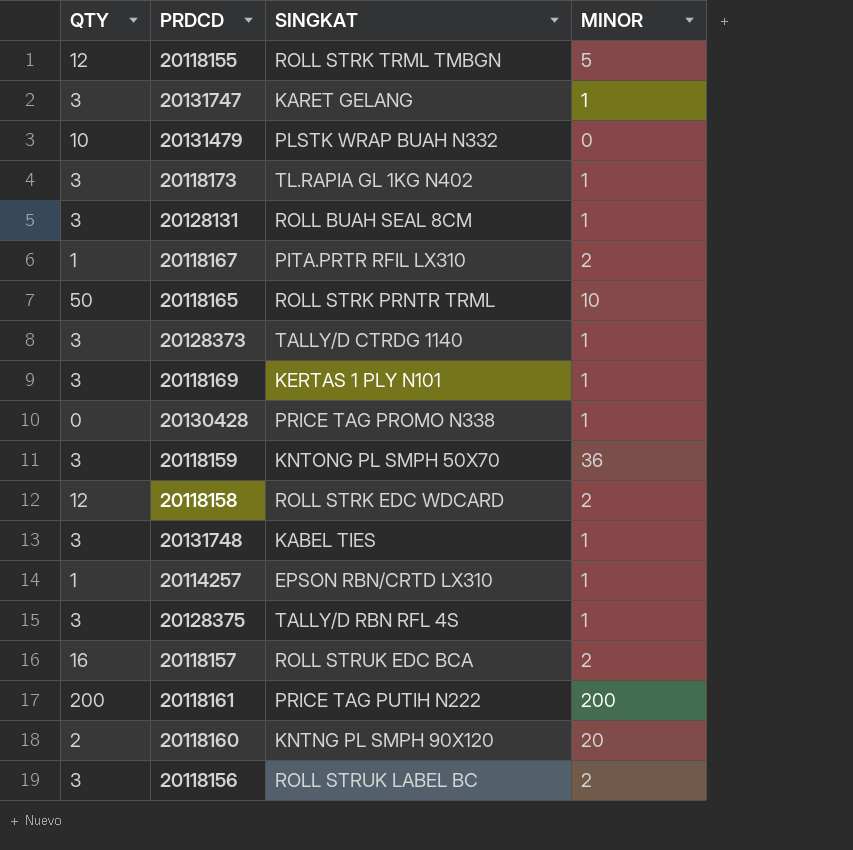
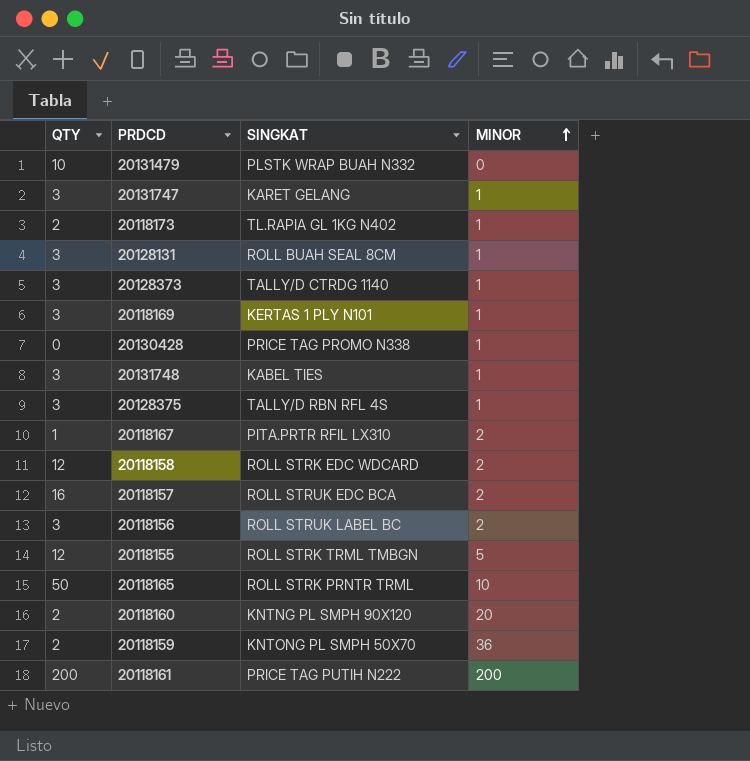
row order: none -> MINOR ascending
row 20114257: 1 | EPSON RBN/CRTD LX310 | 1 -> none
20118173 | QTY: 3 -> 2
20118159 | QTY: 3 -> 2

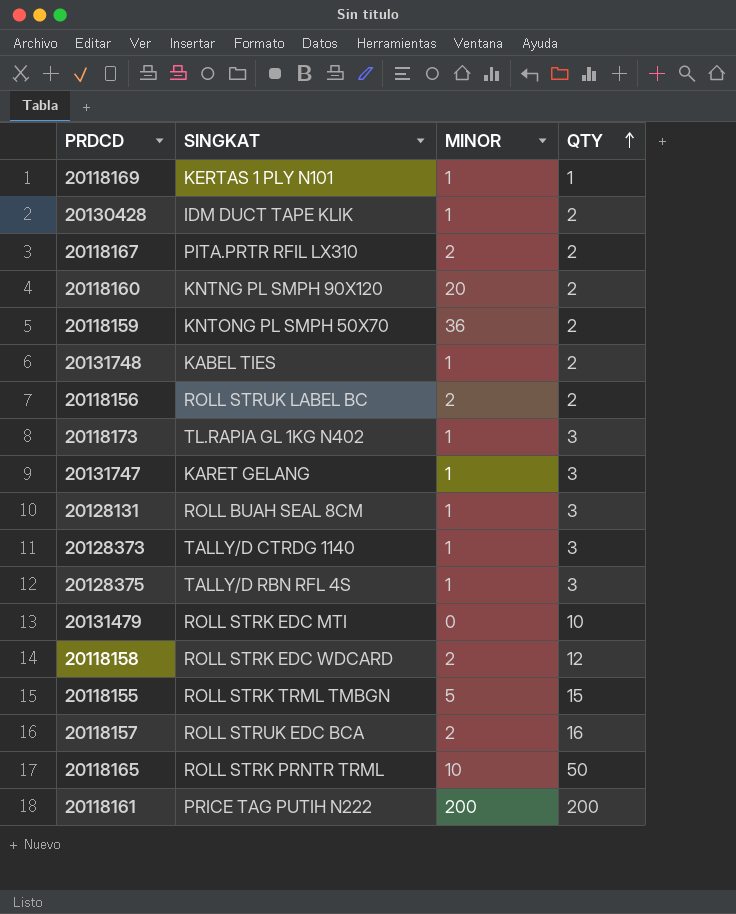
row order: MINOR ascending -> QTY ascending
column QTY | position: 1 -> 4
20118169 | QTY: 3 -> 1
20130428 | SINGKAT: PRICE TAG PROMO N338 -> IDM DUCT TAPE KLIK
20130428 | QTY: 0 -> 2
20118167 | QTY: 1 -> 2
20131748 | QTY: 3 -> 2
20118156 | QTY: 3 -> 2
20118173 | QTY: 2 -> 3
20131479 | SINGKAT: PLSTK WRAP BUAH N332 -> ROLL STRK EDC MTI
20118155 | QTY: 12 -> 15

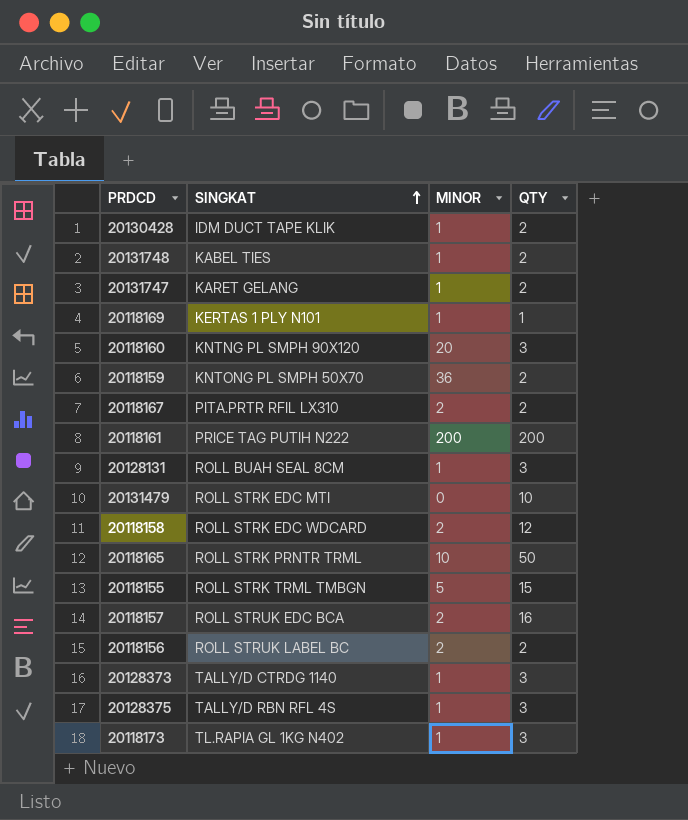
row order: QTY ascending -> SINGKAT ascending
20131747 | QTY: 3 -> 2
20118160 | QTY: 2 -> 3

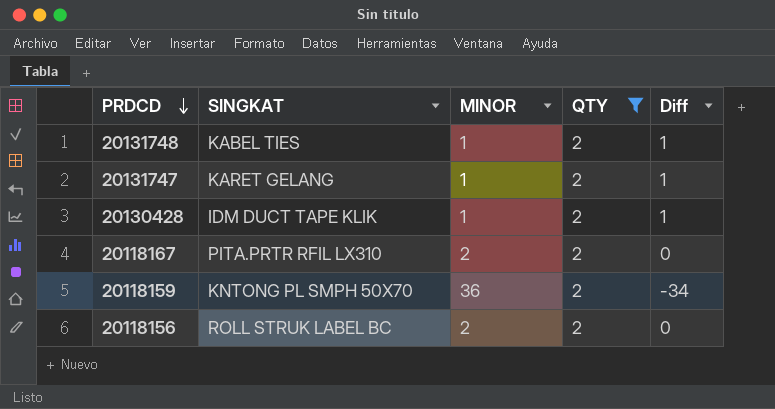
filter: none -> QTY = 2
row order: SINGKAT ascending -> PRDCD descending
column Diff | formula: none -> [QTY] - [MINOR]

